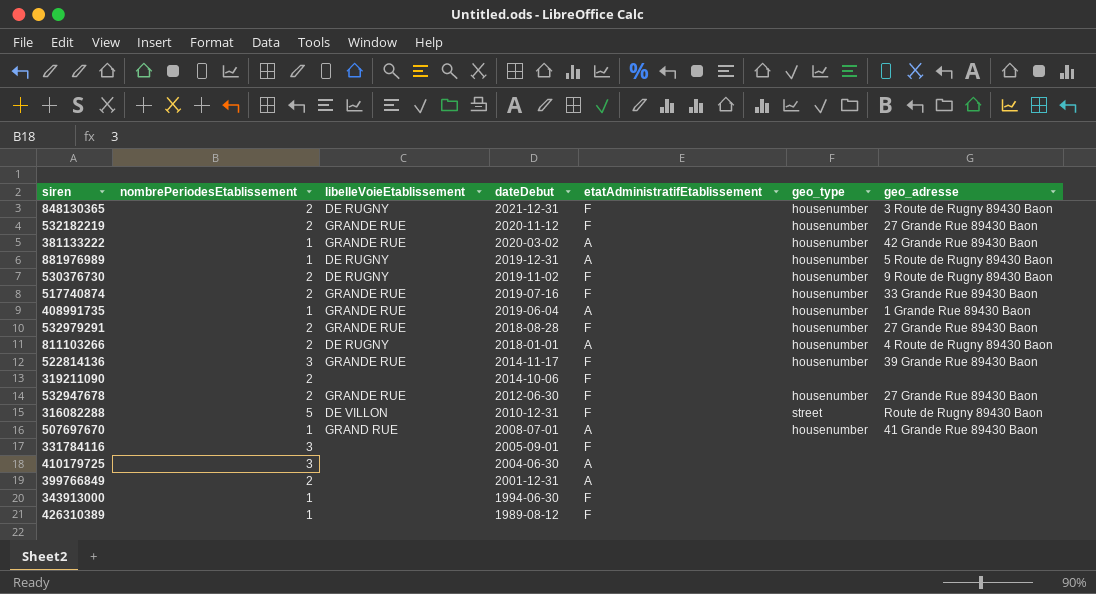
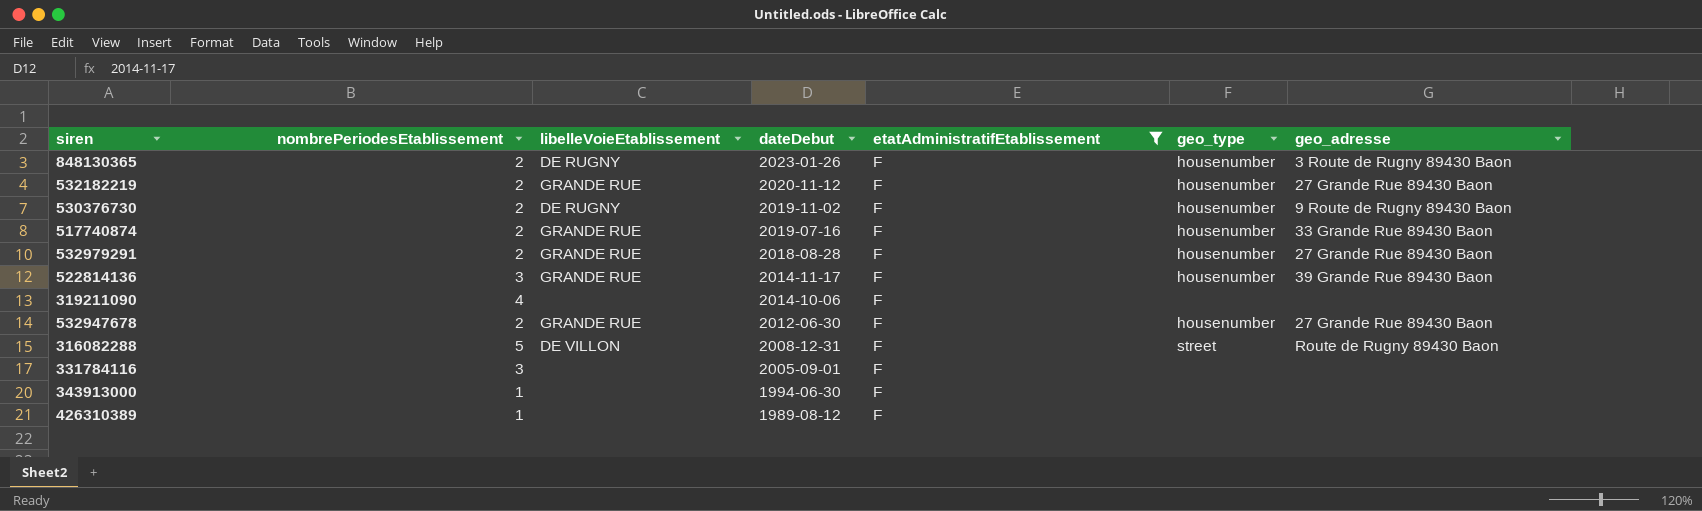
filter: none -> etatAdministratifEtablissement = F
848130365 | dateDebut: 2021-12-31 -> 2023-01-26
319211090 | nombrePeriodesEtablissement: 2 -> 4
316082288 | dateDebut: 2010-12-31 -> 2008-12-31

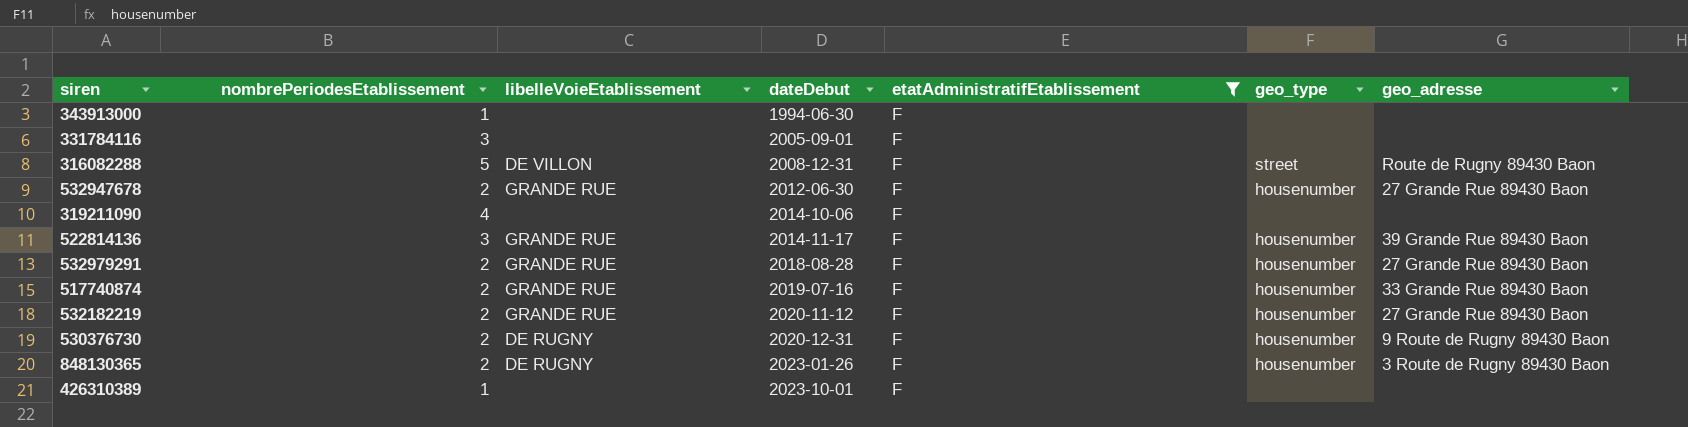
row order: dateDebut descending -> dateDebut ascending
530376730 | dateDebut: 2019-11-02 -> 2020-12-31
426310389 | dateDebut: 1989-08-12 -> 2023-10-01

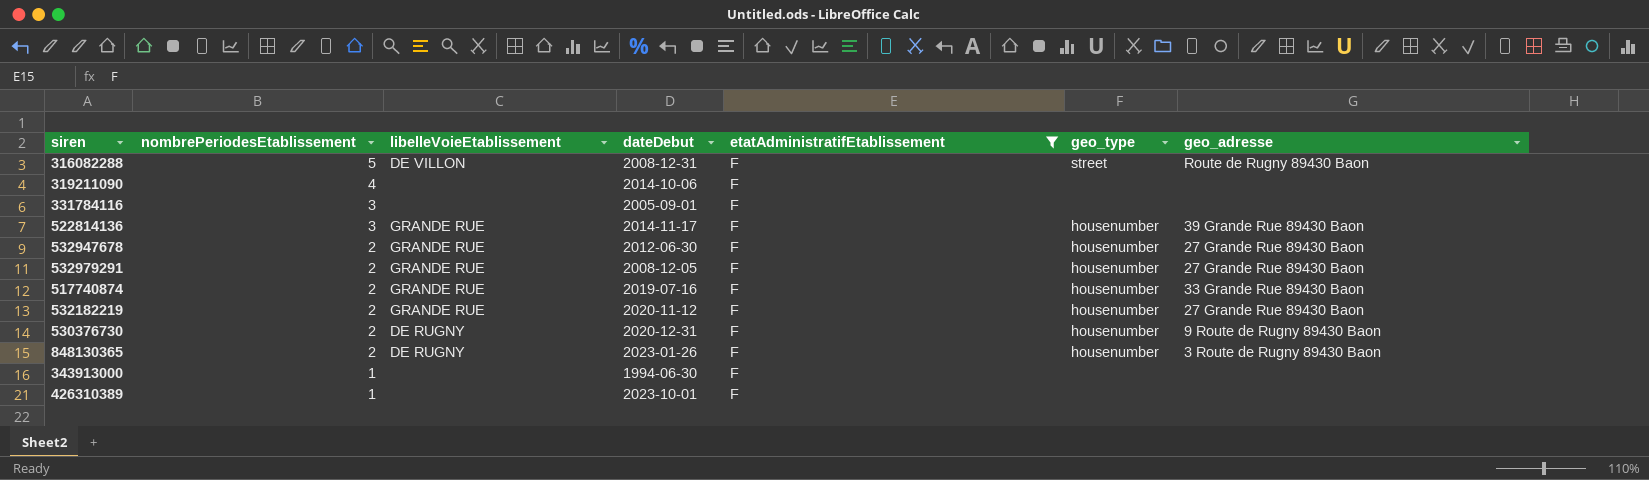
row order: dateDebut ascending -> nombrePeriodesEtablissement descending
532979291 | dateDebut: 2018-08-28 -> 2008-12-05

